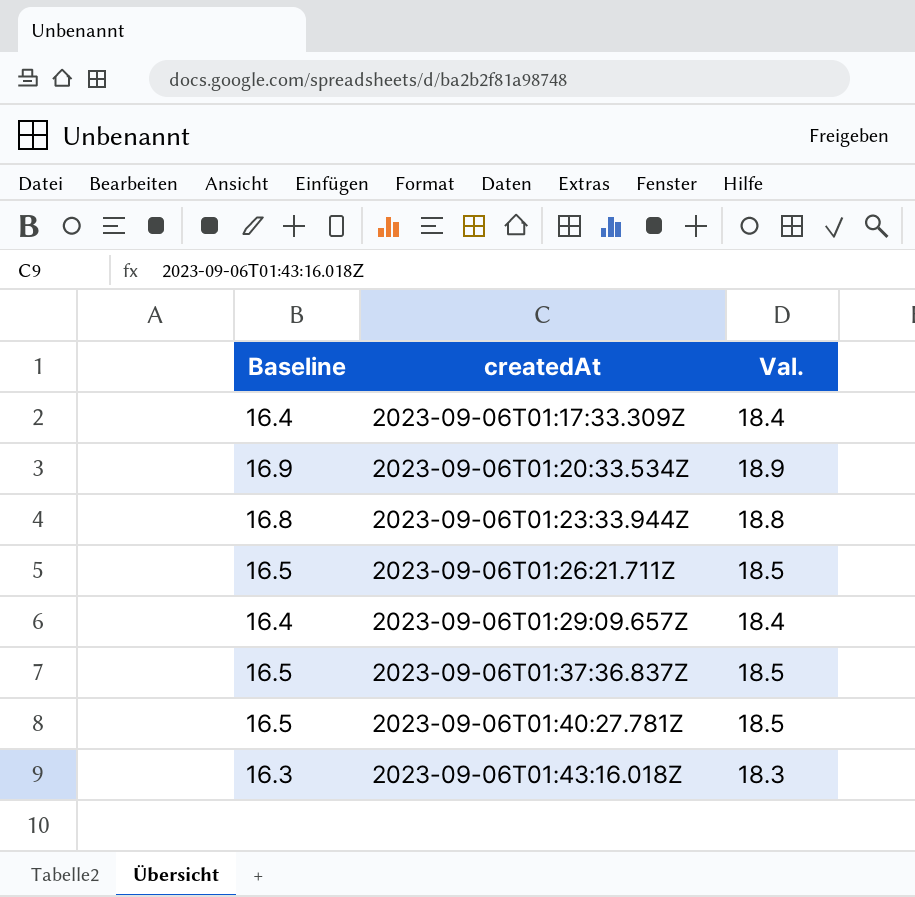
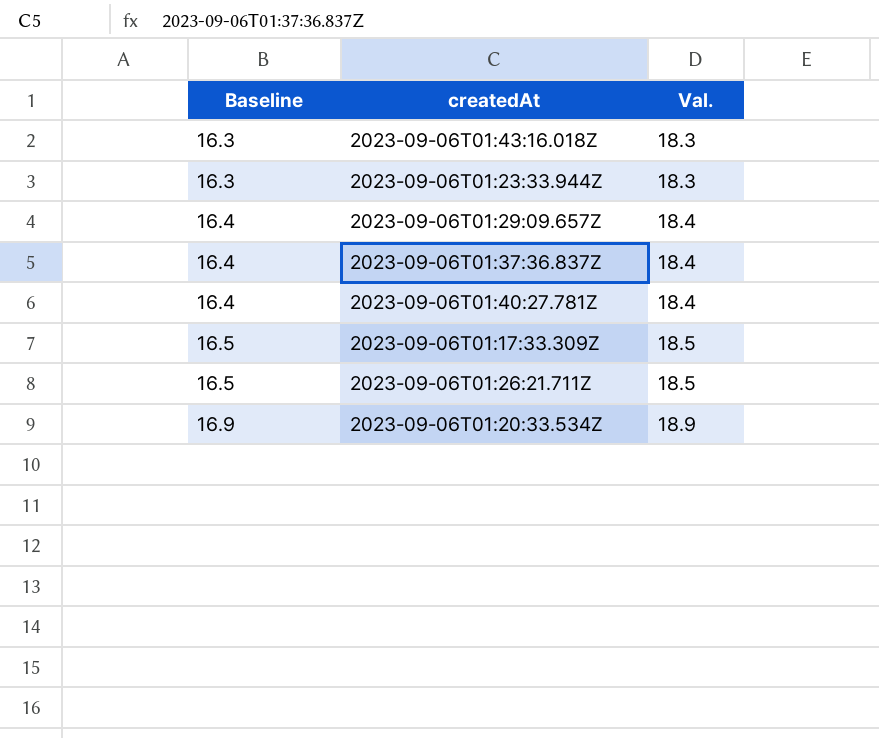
row order: createdAt ascending -> Baseline ascending
2023-09-06T01:23:33.944Z | Baseline: 16.8 -> 16.3
2023-09-06T01:23:33.944Z | Val.: 18.8 -> 18.3
2023-09-06T01:37:36.837Z | Baseline: 16.5 -> 16.4
2023-09-06T01:37:36.837Z | Val.: 18.5 -> 18.4
2023-09-06T01:40:27.781Z | Baseline: 16.5 -> 16.4
2023-09-06T01:40:27.781Z | Val.: 18.5 -> 18.4
2023-09-06T01:17:33.309Z | Baseline: 16.4 -> 16.5
2023-09-06T01:17:33.309Z | Val.: 18.4 -> 18.5

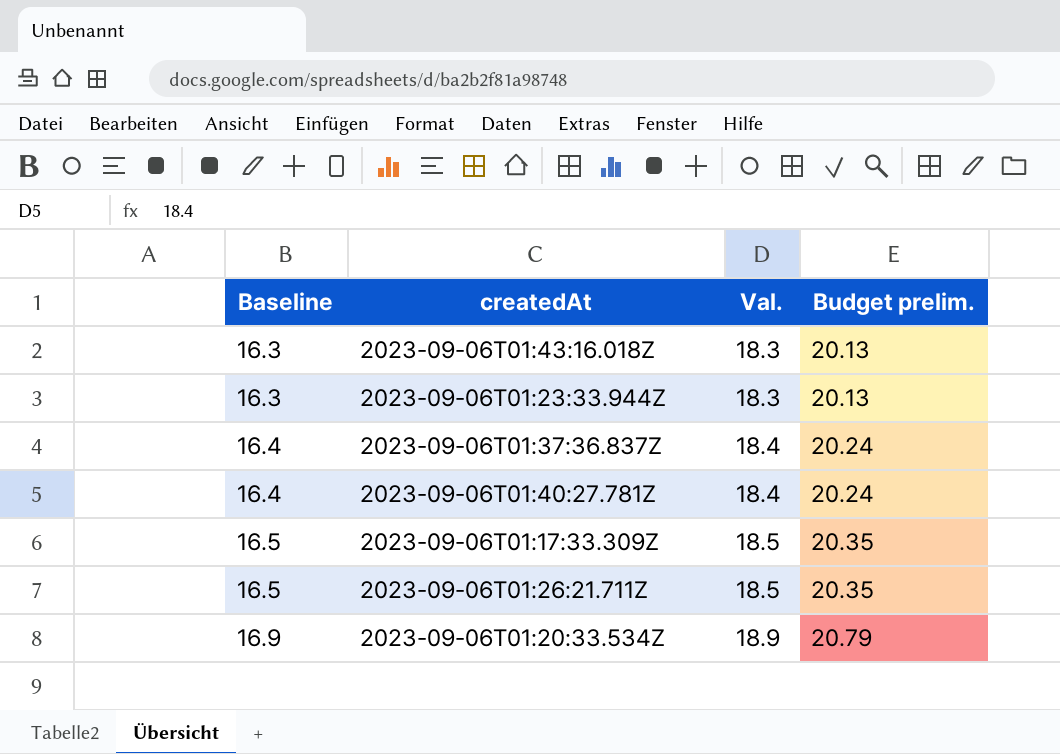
column Budget prelim. | formula: none -> [Val.] * 1.1
row 2023-09-06T01:29:09.657Z: 16.4 | 18.4 -> none

